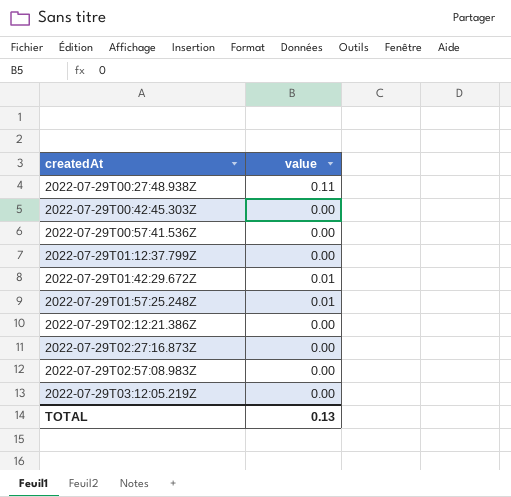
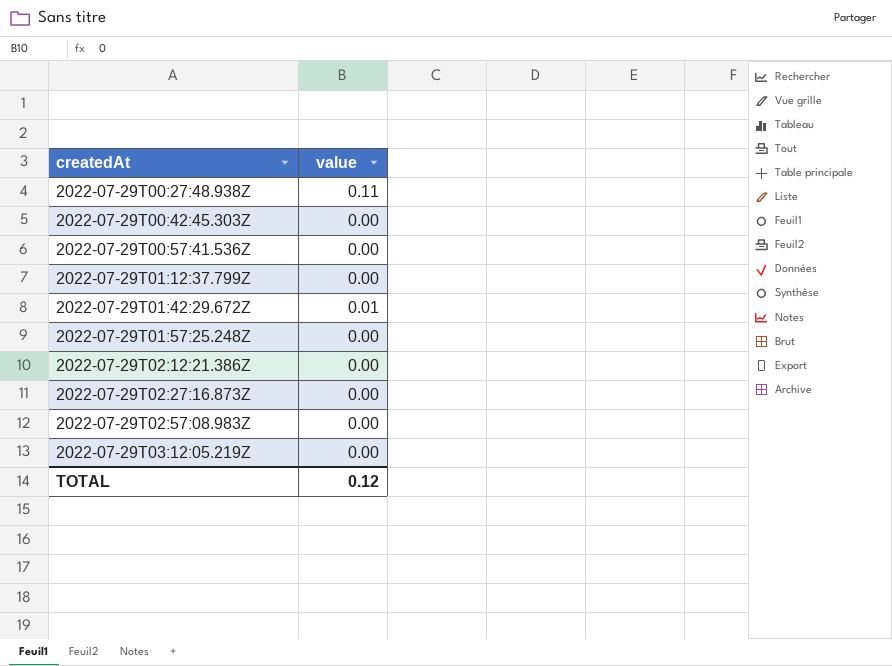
2022-07-29T01:57:25.248Z | value: 0.01 -> 0.00
TOTAL | value: 0.13 -> 0.12

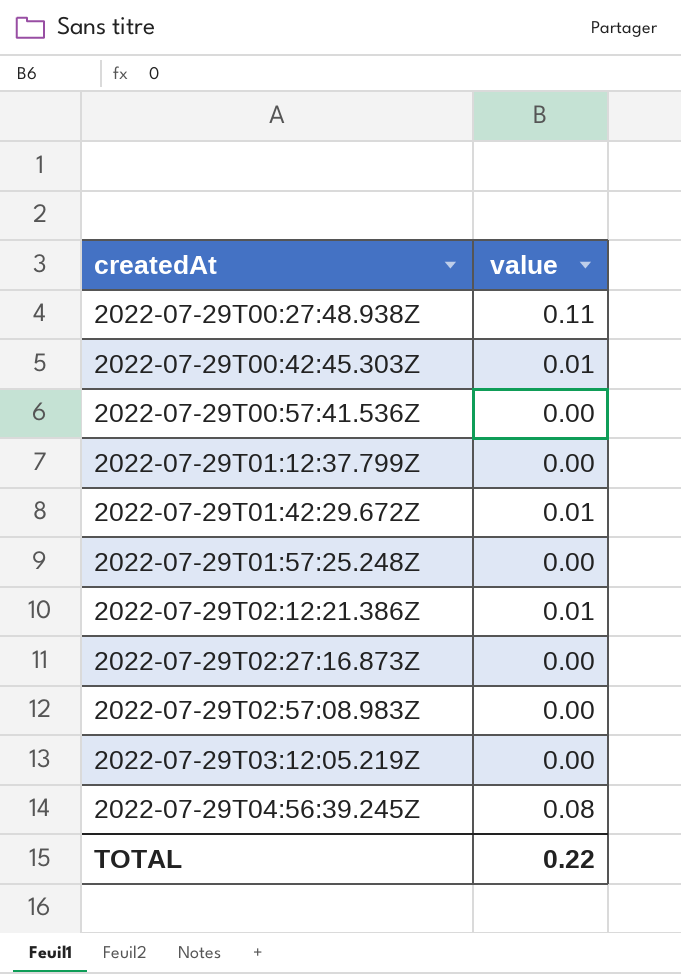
2022-07-29T00:42:45.303Z | value: 0.00 -> 0.01
2022-07-29T02:12:21.386Z | value: 0.00 -> 0.01
row 2022-07-29T04:56:39.245Z: none -> 0.08
TOTAL | value: 0.12 -> 0.22

